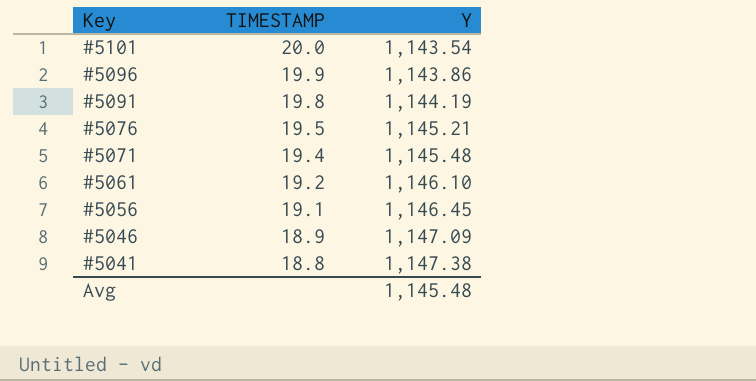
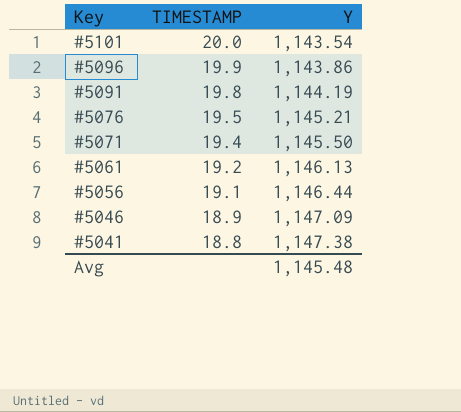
#5071 | Y: 1,145.48 -> 1,145.50
#5061 | Y: 1,146.10 -> 1,146.13
#5056 | Y: 1,146.45 -> 1,146.44

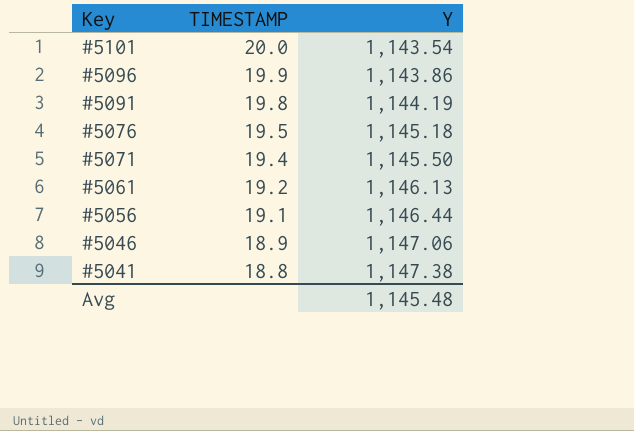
#5076 | Y: 1,145.21 -> 1,145.18
#5046 | Y: 1,147.09 -> 1,147.06

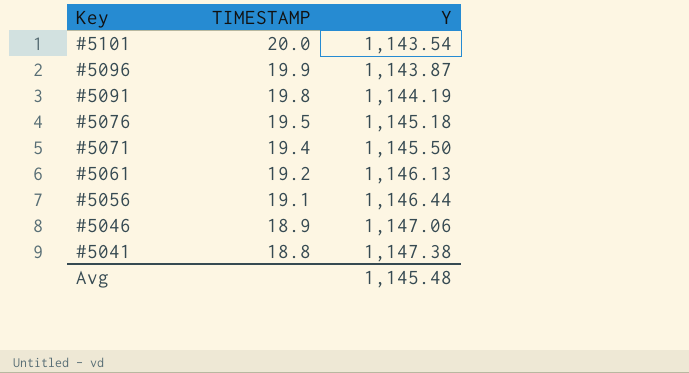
#5096 | Y: 1,143.86 -> 1,143.87

